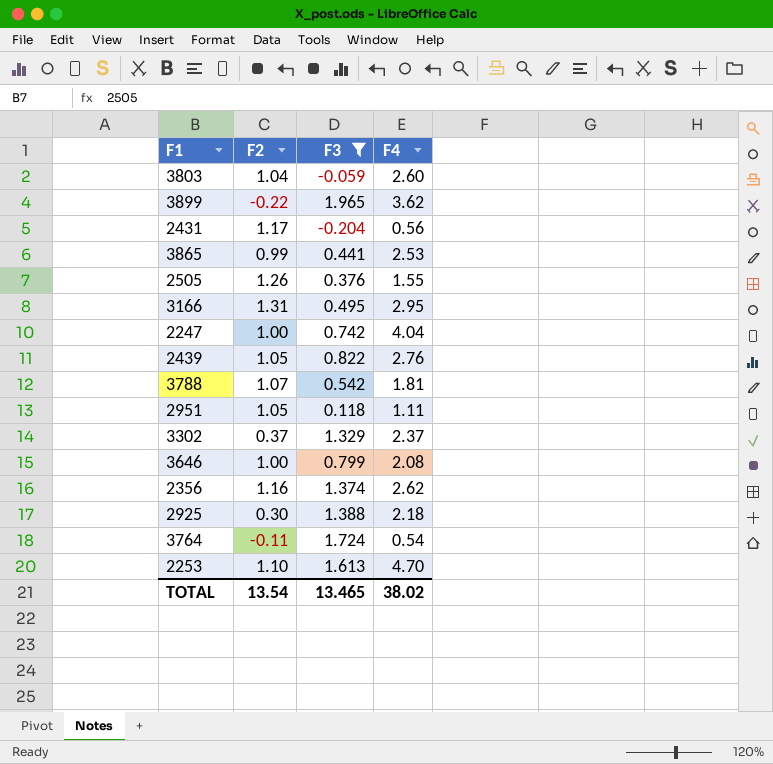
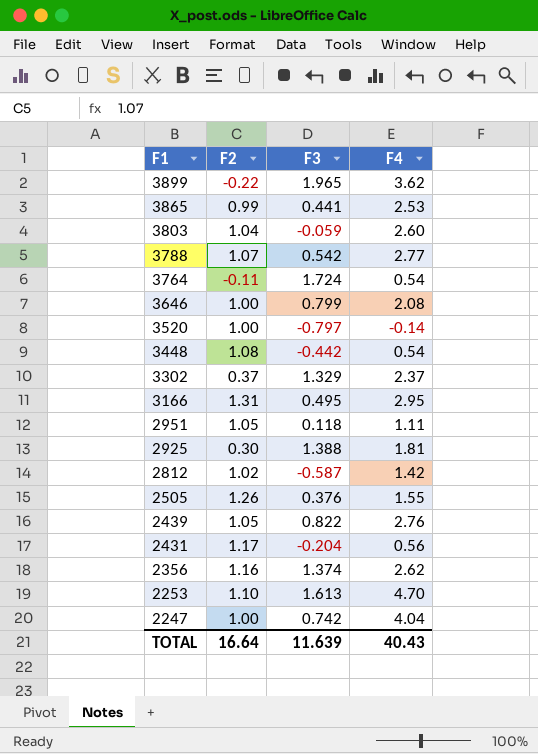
filter: F3 >= -0.204 -> none
row order: none -> F1 descending
3788 | F4: 1.81 -> 2.77
2925 | F4: 2.18 -> 1.81
TOTAL | F2: 13.54 -> 16.64
TOTAL | F3: 13.465 -> 11.639
TOTAL | F4: 38.02 -> 40.43

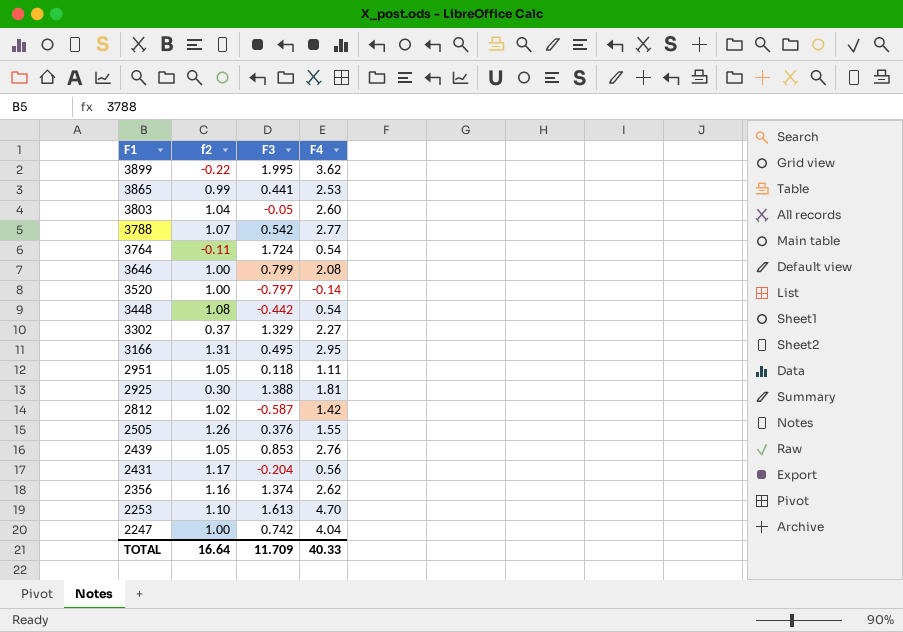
column name: F2 -> f2
3899 | F3: 1.965 -> 1.995
3803 | F3: -0.059 -> -0.05
3302 | F4: 2.37 -> 2.27
2439 | F3: 0.822 -> 0.853
TOTAL | F3: 11.639 -> 11.709
TOTAL | F4: 40.43 -> 40.33

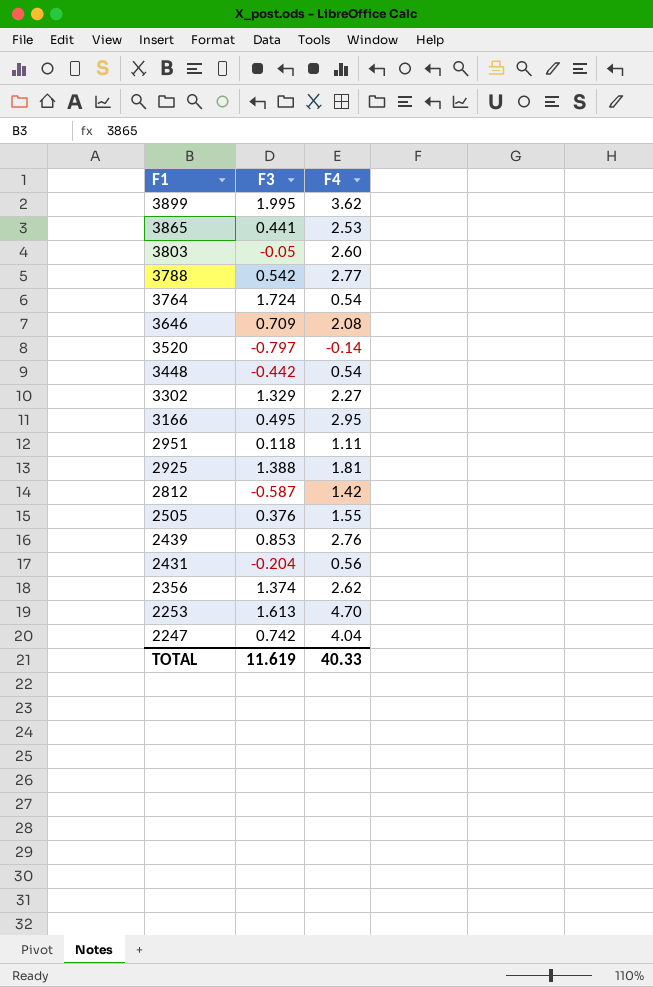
column f2 | position: 2 -> none
3646 | F3: 0.799 -> 0.709
TOTAL | F3: 11.709 -> 11.619

